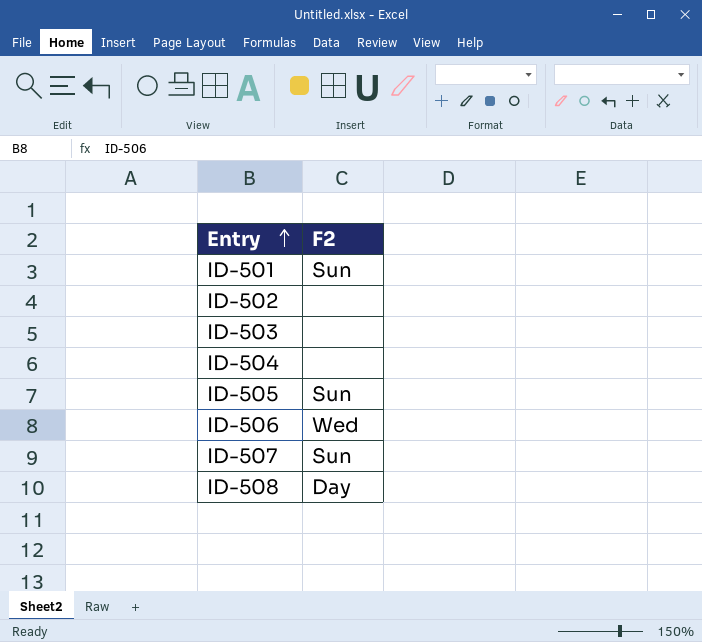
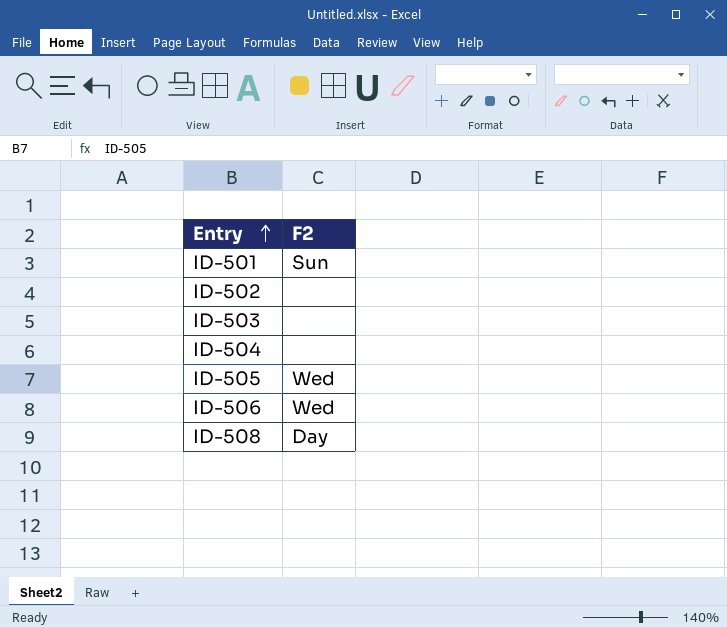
row ID-507: Sun -> none
ID-505 | F2: Sun -> Wed

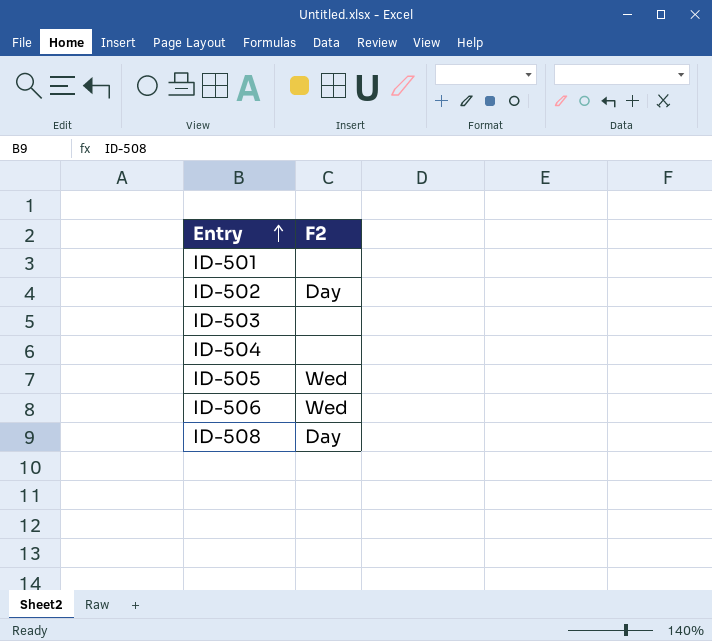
ID-501 | F2: Sun -> none
ID-502 | F2: none -> Day

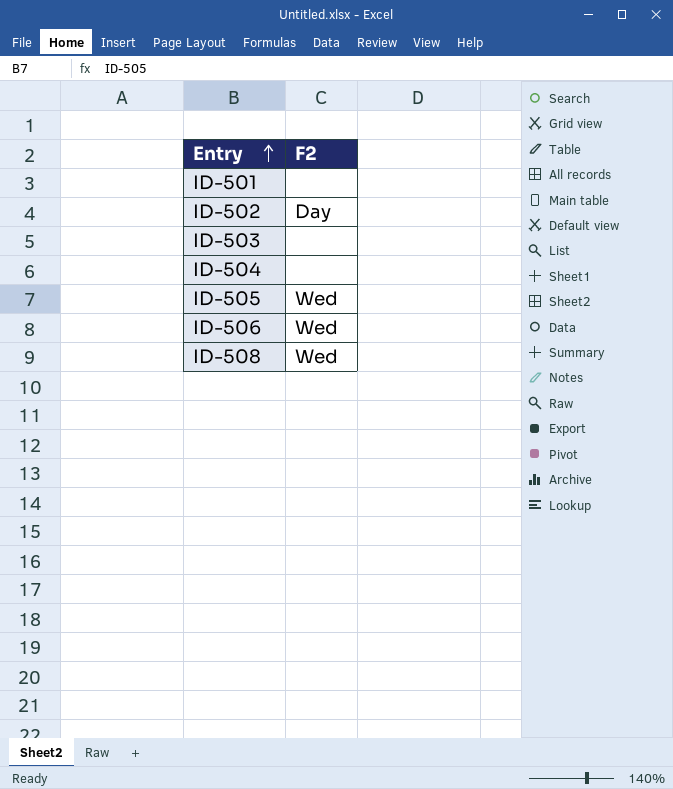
ID-508 | F2: Day -> Wed

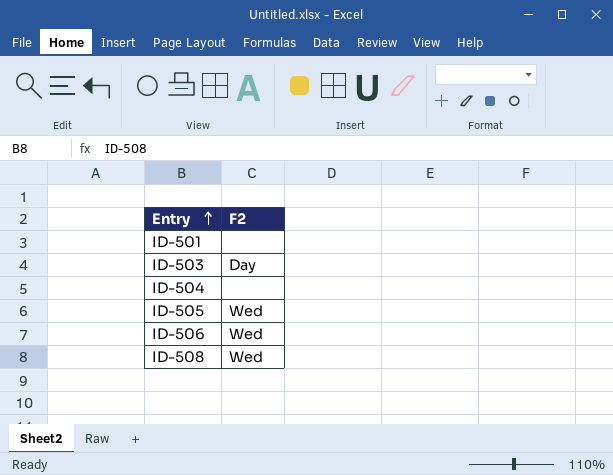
row ID-502: Day -> none
ID-503 | F2: none -> Day

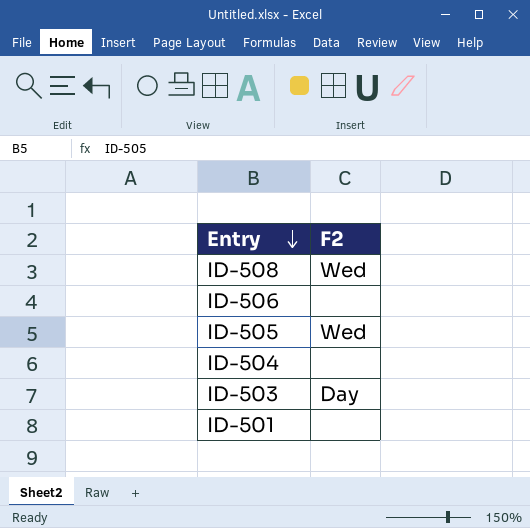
row order: Entry ascending -> Entry descending
ID-506 | F2: Wed -> none

